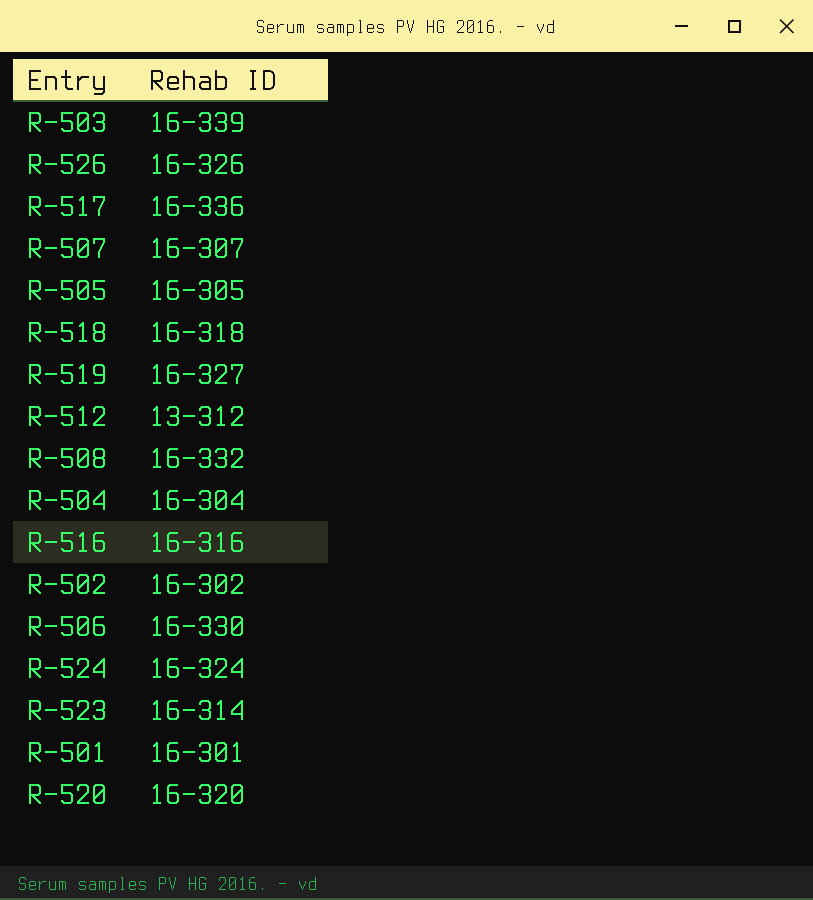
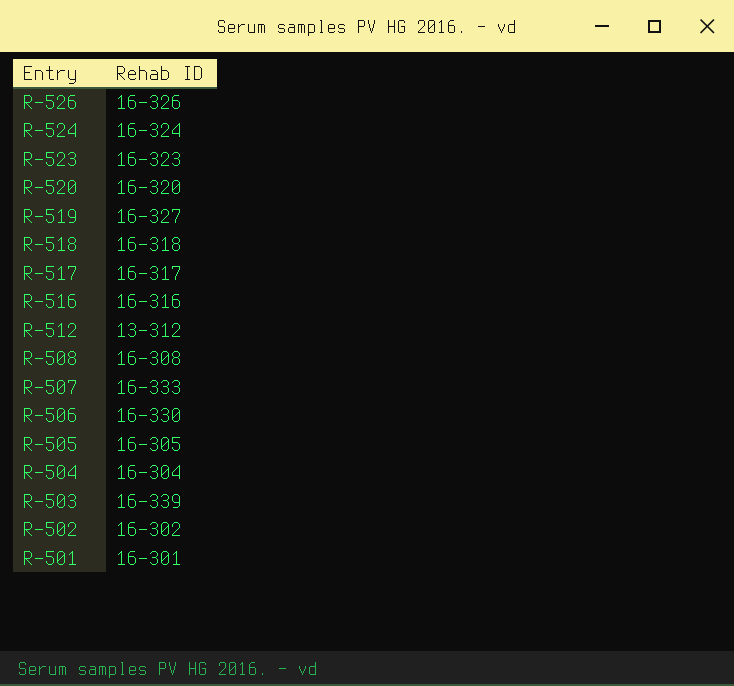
row order: none -> Entry descending
R-523 | Rehab ID: 16-314 -> 16-323
R-517 | Rehab ID: 16-336 -> 16-317
R-508 | Rehab ID: 16-332 -> 16-308
R-507 | Rehab ID: 16-307 -> 16-333

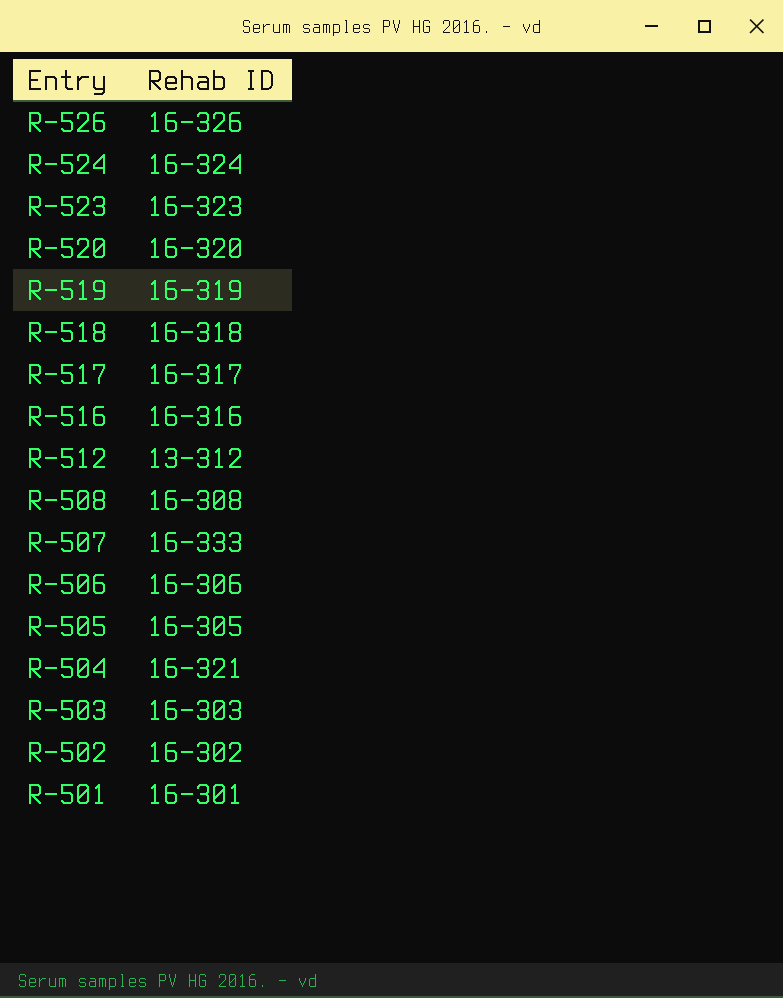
R-519 | Rehab ID: 16-327 -> 16-319
R-506 | Rehab ID: 16-330 -> 16-306
R-504 | Rehab ID: 16-304 -> 16-321
R-503 | Rehab ID: 16-339 -> 16-303

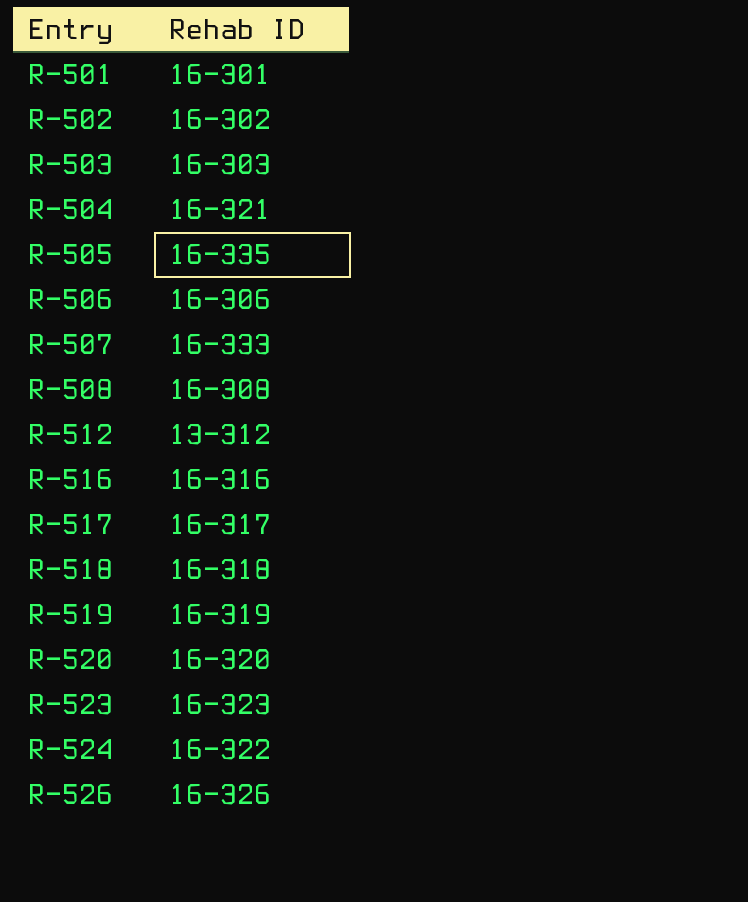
row order: Entry descending -> Entry ascending
R-505 | Rehab ID: 16-305 -> 16-335
R-524 | Rehab ID: 16-324 -> 16-322

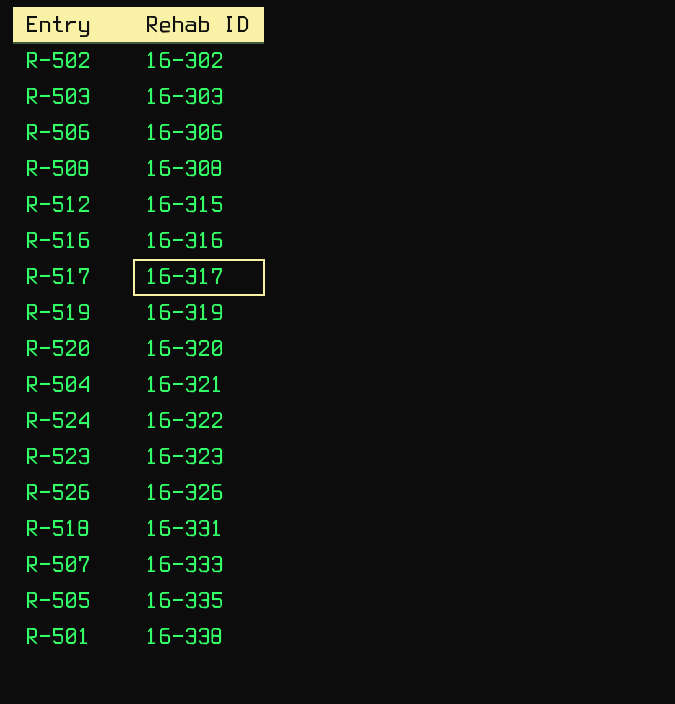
row order: Entry ascending -> Rehab ID ascending
R-512 | Rehab ID: 13-312 -> 16-315
R-518 | Rehab ID: 16-318 -> 16-331
R-501 | Rehab ID: 16-301 -> 16-338

